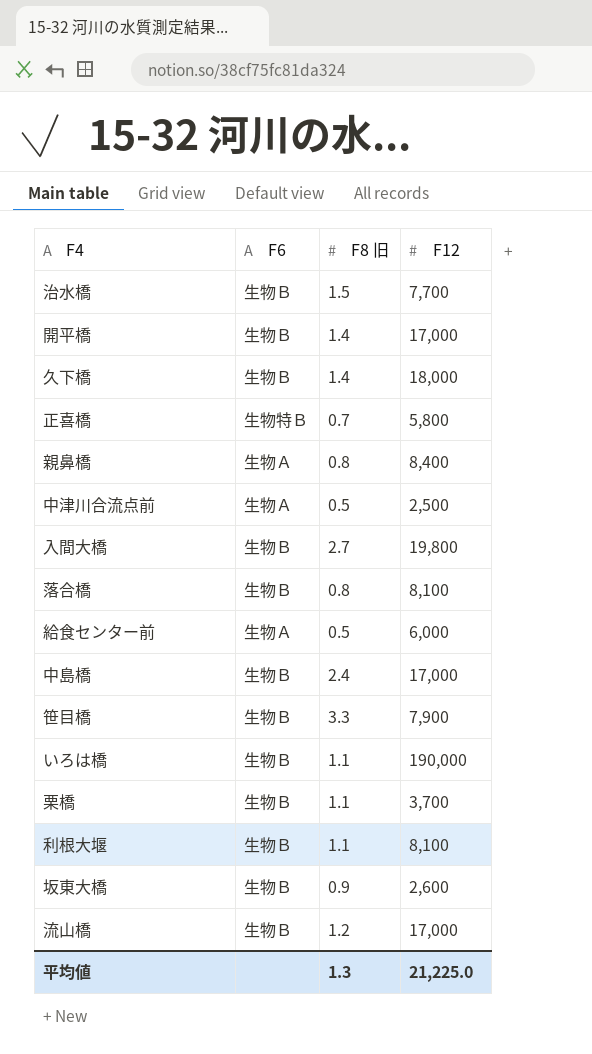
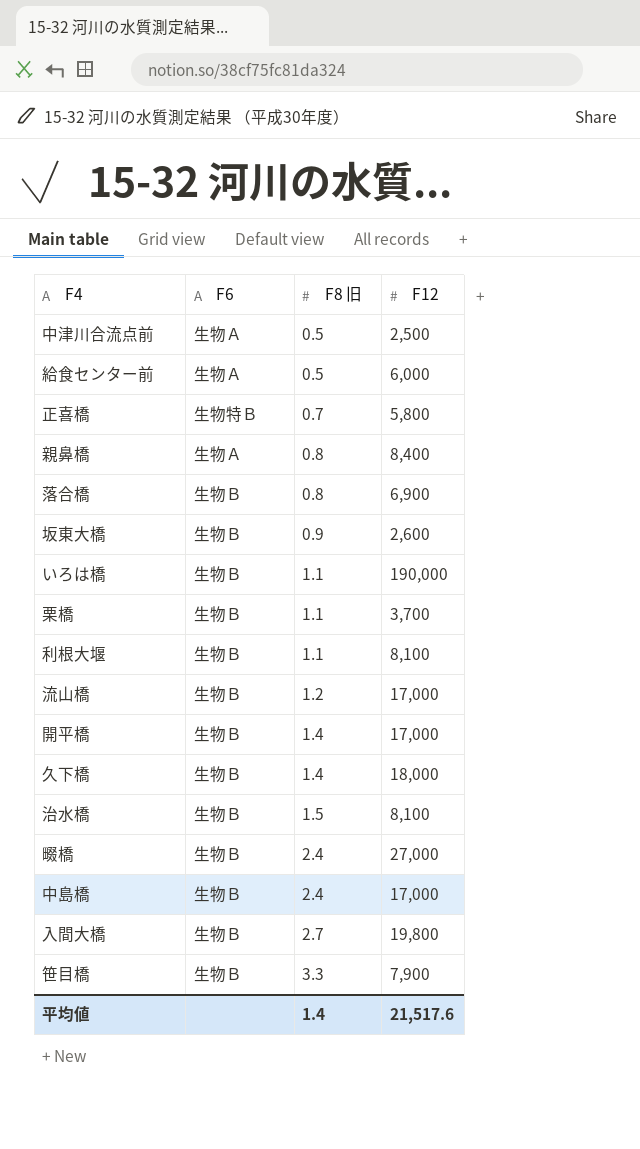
row order: none -> F8 旧 ascending
落合橋 | F12: 8,100 -> 6,900
治水橋 | F12: 7,700 -> 8,100
row 畷橋: none -> 生物Ｂ | 2.4 | 27,000
平均値 | F8 旧: 1.3 -> 1.4
平均値 | F12: 21,225.0 -> 21,517.6

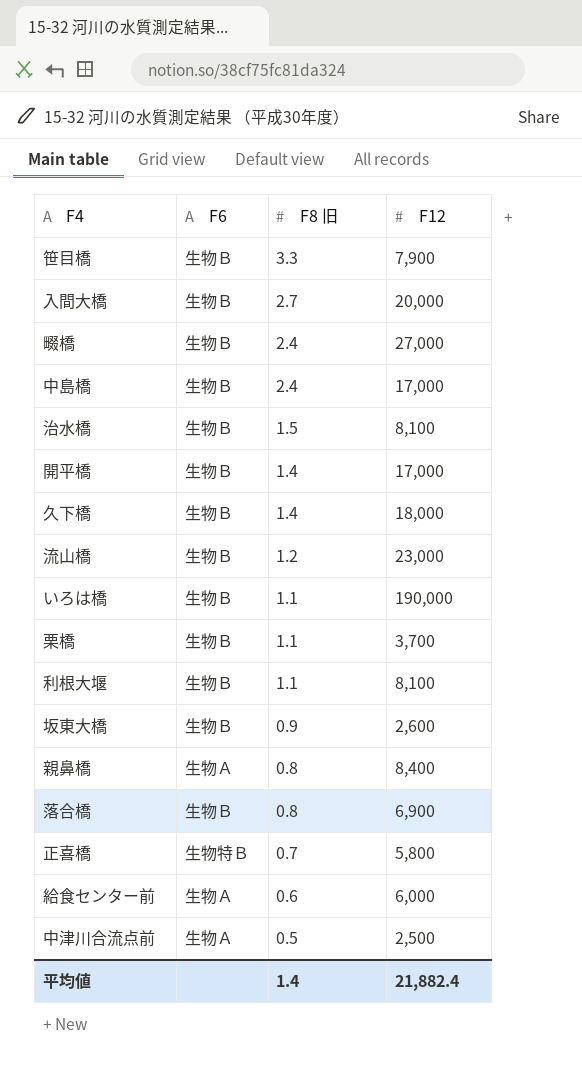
row order: F8 旧 ascending -> F8 旧 descending
入間大橋 | F12: 19,800 -> 20,000
流山橋 | F12: 17,000 -> 23,000
給食センター前 | F8 旧: 0.5 -> 0.6
平均値 | F12: 21,517.6 -> 21,882.4

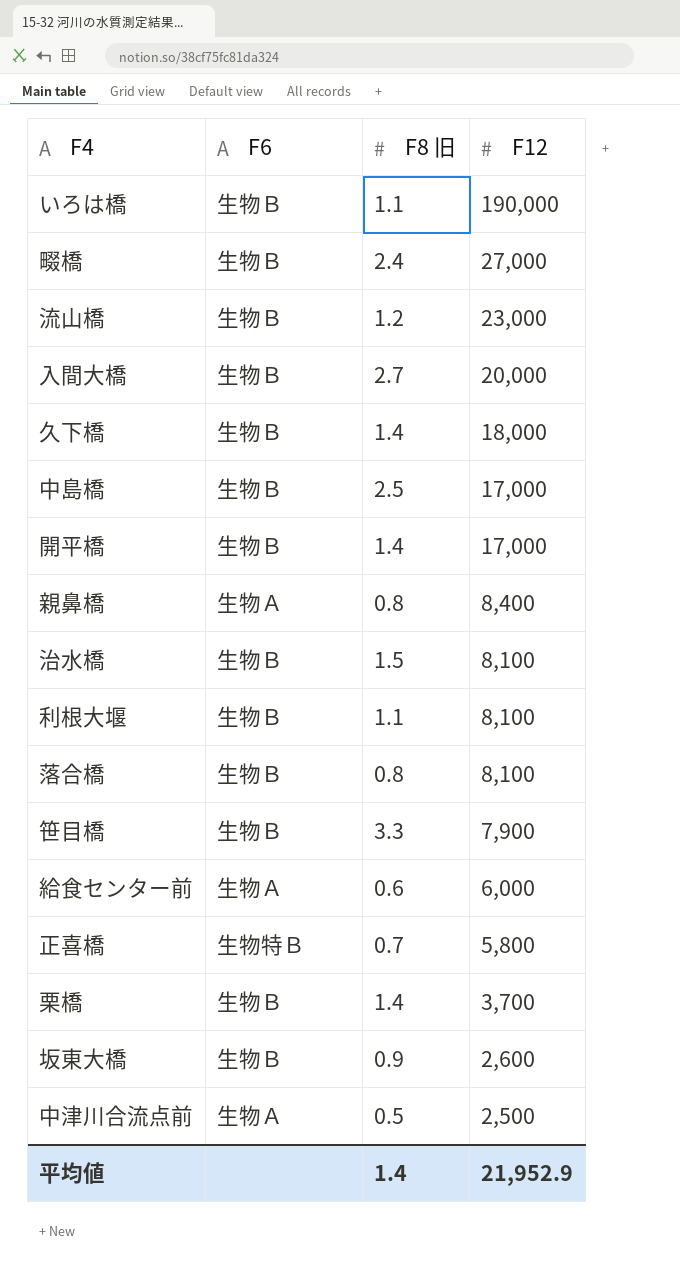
row order: F8 旧 descending -> F12 descending
中島橋 | F8 旧: 2.4 -> 2.5
落合橋 | F12: 6,900 -> 8,100
栗橋 | F8 旧: 1.1 -> 1.4
平均値 | F12: 21,882.4 -> 21,952.9

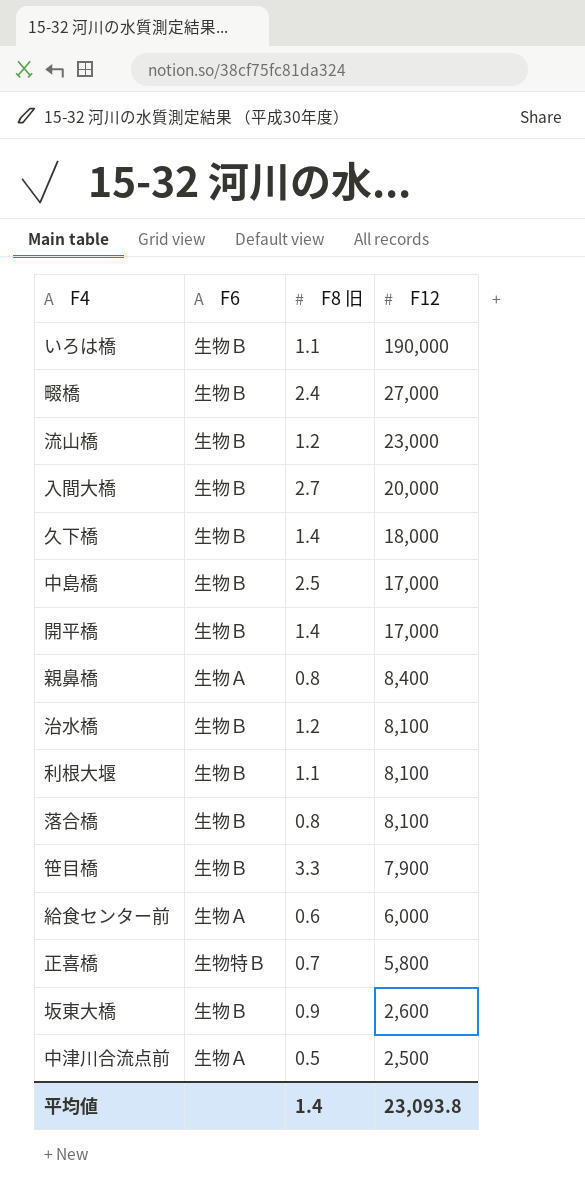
row 栗橋: 生物Ｂ | 1.4 | 3,700 -> none
治水橋 | F8 旧: 1.5 -> 1.2
平均値 | F12: 21,952.9 -> 23,093.8

